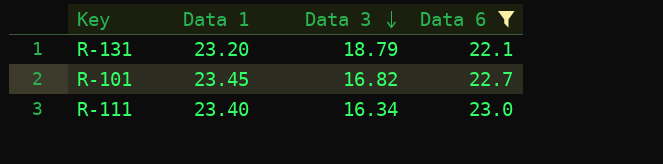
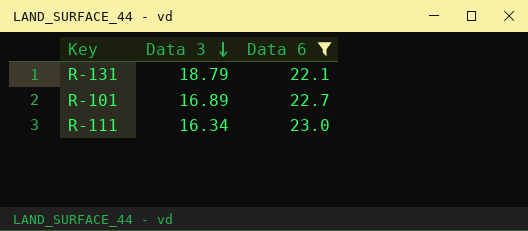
column Data 1 | position: 2 -> none
R-101 | Data 3: 16.82 -> 16.89

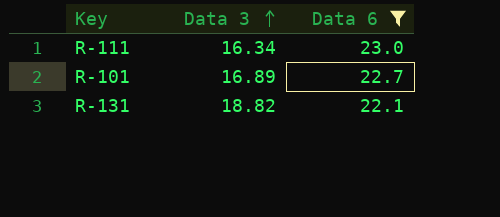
row order: Data 3 descending -> Data 3 ascending
R-131 | Data 3: 18.79 -> 18.82

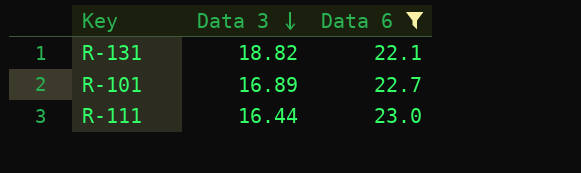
row order: Data 3 ascending -> Data 3 descending
R-111 | Data 3: 16.34 -> 16.44

